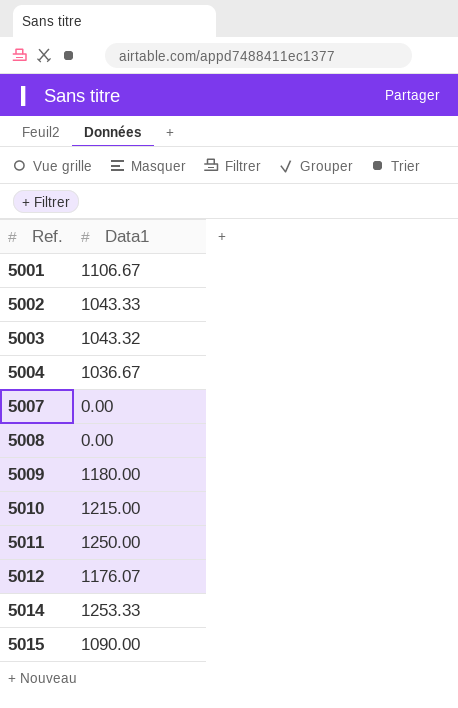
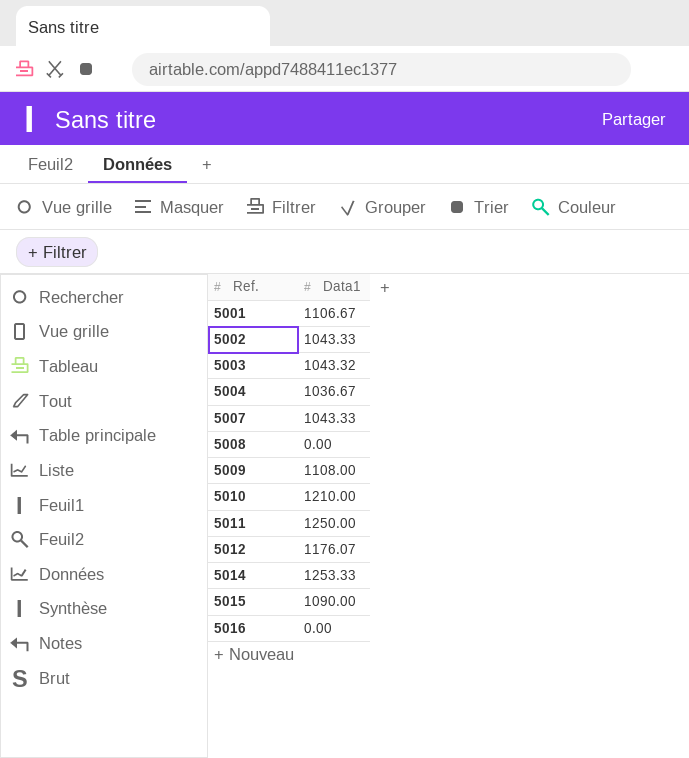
5007 | Data1: 0.00 -> 1043.33
5009 | Data1: 1180.00 -> 1108.00
5010 | Data1: 1215.00 -> 1210.00
row 5016: none -> 0.00

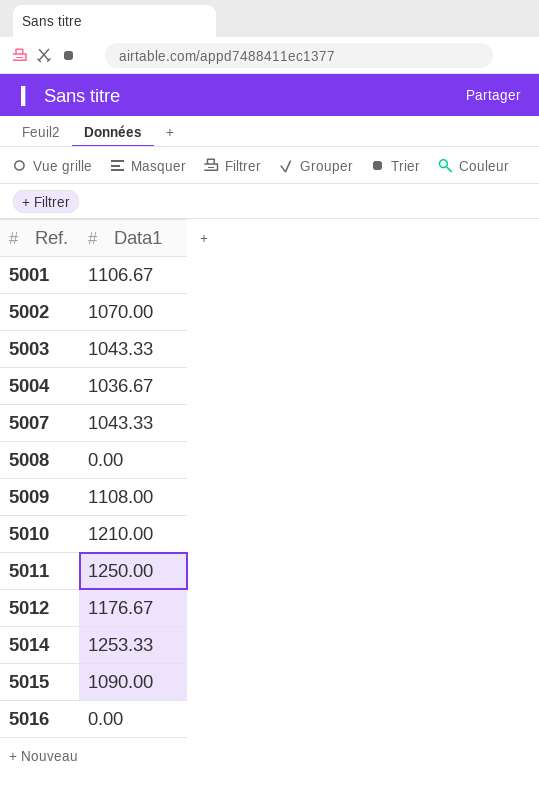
5002 | Data1: 1043.33 -> 1070.00
5003 | Data1: 1043.32 -> 1043.33
5012 | Data1: 1176.07 -> 1176.67

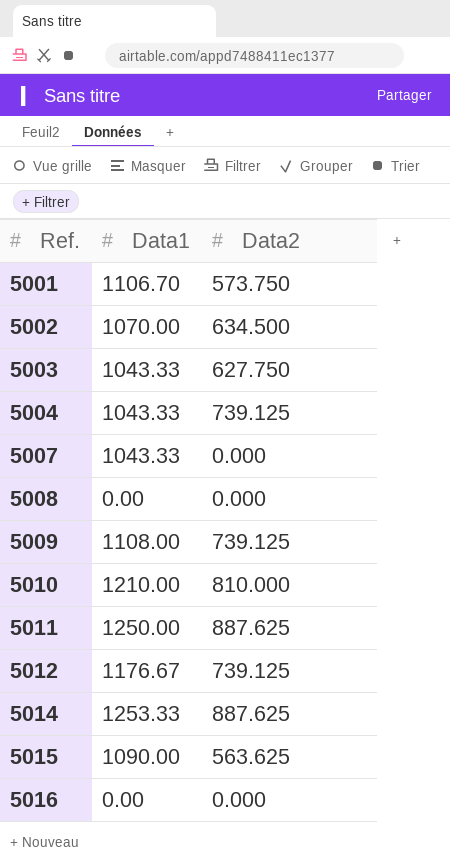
column Data2 | position: none -> 3
5001 | Data1: 1106.67 -> 1106.70
5004 | Data1: 1036.67 -> 1043.33

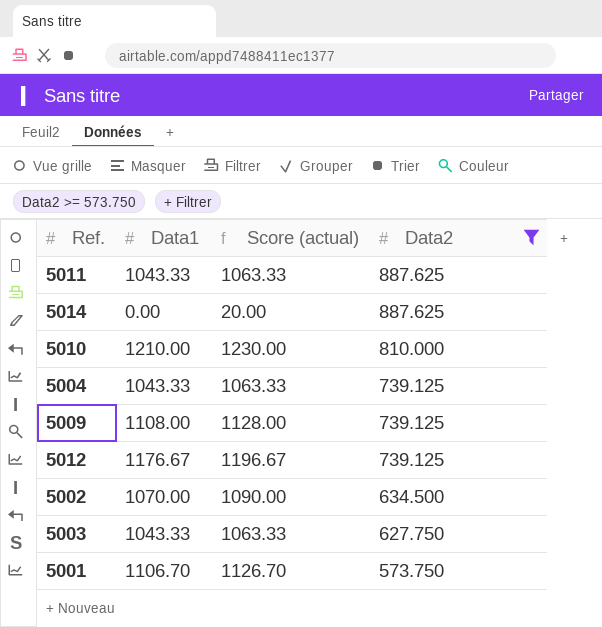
filter: none -> Data2 >= 573.750
row order: Ref. ascending -> Data2 descending
column Score (actual) | formula: none -> [Data1] + 20
5011 | Data1: 1250.00 -> 1043.33
5014 | Data1: 1253.33 -> 0.00

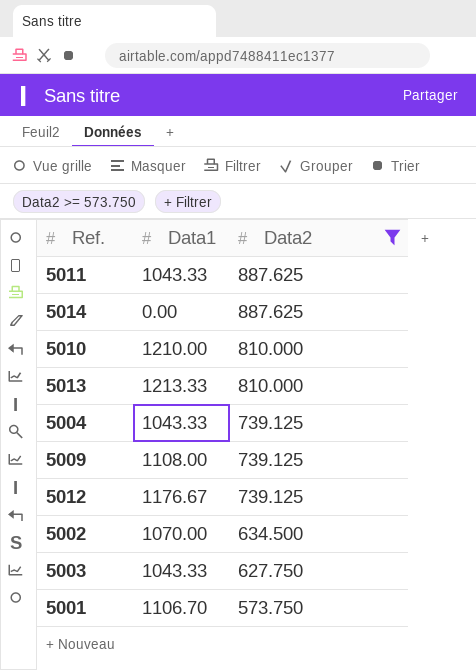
column Score (actual) | formula: [Data1] + 20 -> none
row 5013: none -> 1213.33 | 810.000

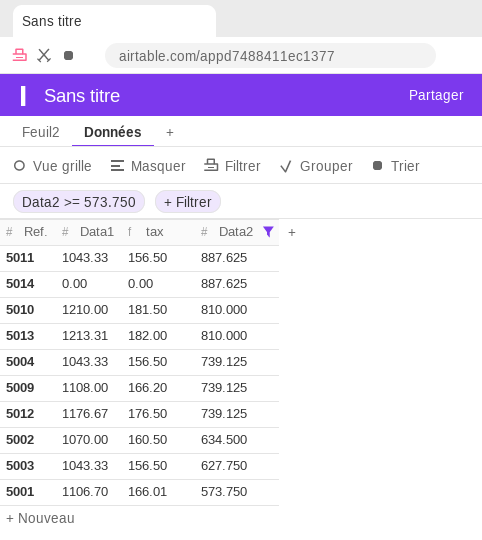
column tax | formula: none -> [Data1] * 0.15
5013 | Data1: 1213.33 -> 1213.31

